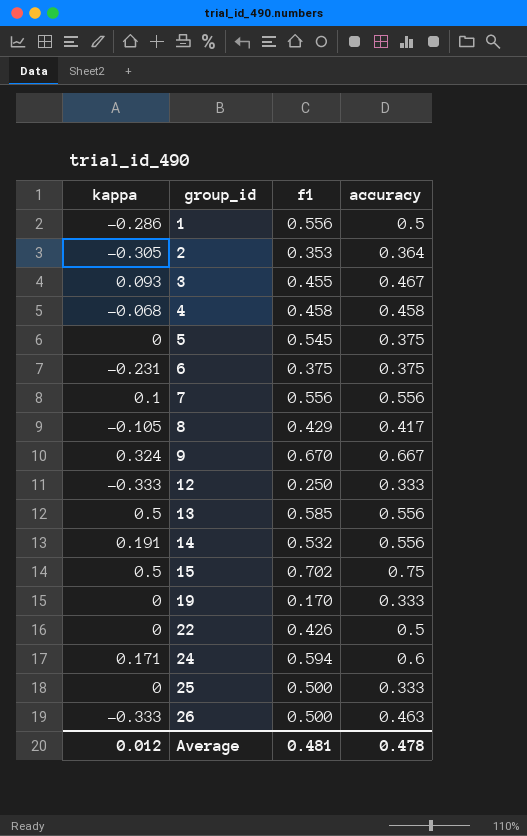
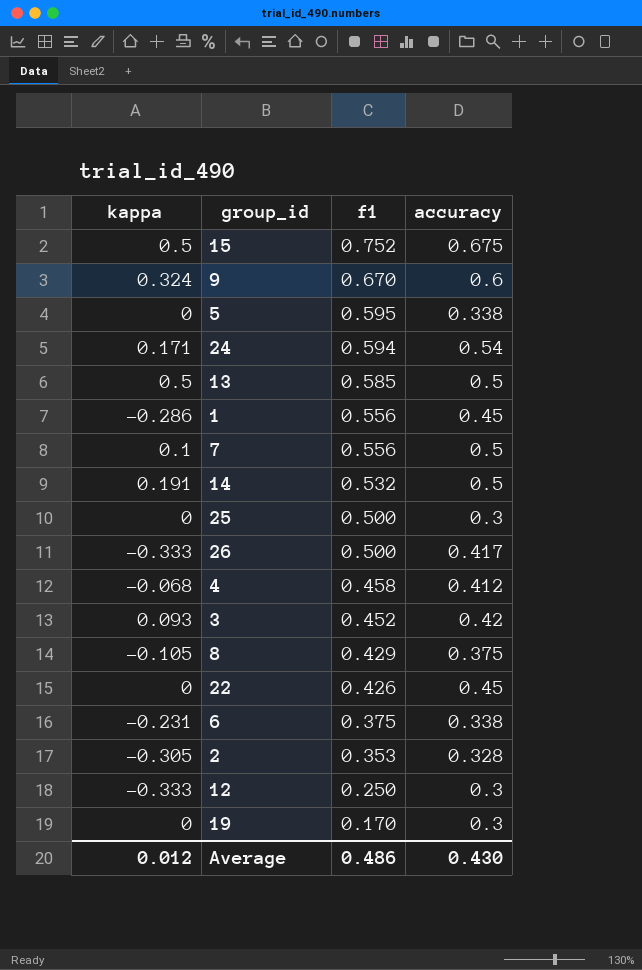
row order: group_id ascending -> f1 descending
15 | f1: 0.702 -> 0.752
15 | accuracy: 0.75 -> 0.675
9 | accuracy: 0.667 -> 0.6
5 | f1: 0.545 -> 0.595
5 | accuracy: 0.375 -> 0.338
24 | accuracy: 0.6 -> 0.54
13 | accuracy: 0.556 -> 0.5
1 | accuracy: 0.5 -> 0.45
7 | accuracy: 0.556 -> 0.5
14 | accuracy: 0.556 -> 0.5
25 | accuracy: 0.333 -> 0.3
26 | accuracy: 0.463 -> 0.417
4 | accuracy: 0.458 -> 0.412
3 | f1: 0.455 -> 0.452
3 | accuracy: 0.467 -> 0.42
8 | accuracy: 0.417 -> 0.375
22 | accuracy: 0.5 -> 0.45
6 | accuracy: 0.375 -> 0.338
2 | accuracy: 0.364 -> 0.328
12 | accuracy: 0.333 -> 0.3
19 | accuracy: 0.333 -> 0.3
Average | f1: 0.481 -> 0.486
Average | accuracy: 0.478 -> 0.430

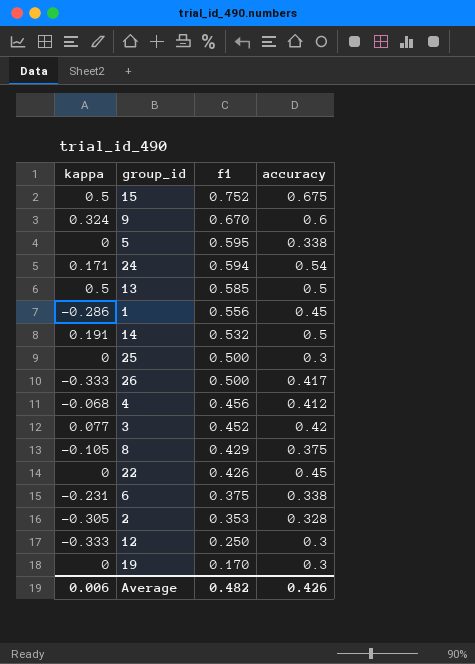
row 7: 0.1 | 0.556 | 0.5 -> none
4 | f1: 0.458 -> 0.456
3 | kappa: 0.093 -> 0.077
Average | kappa: 0.012 -> 0.006
Average | f1: 0.486 -> 0.482
Average | accuracy: 0.430 -> 0.426

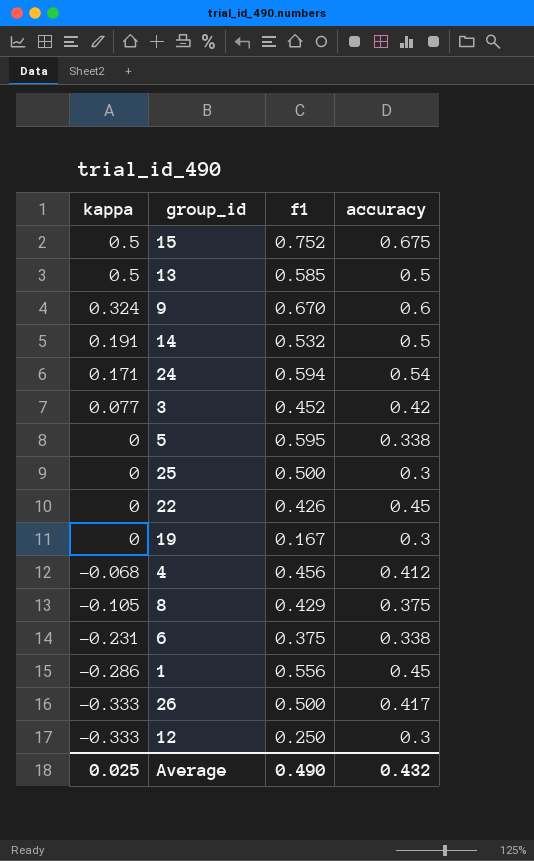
row order: f1 descending -> kappa descending
row 2: -0.305 | 0.353 | 0.328 -> none
19 | f1: 0.170 -> 0.167
Average | kappa: 0.006 -> 0.025
Average | f1: 0.482 -> 0.490
Average | accuracy: 0.426 -> 0.432

